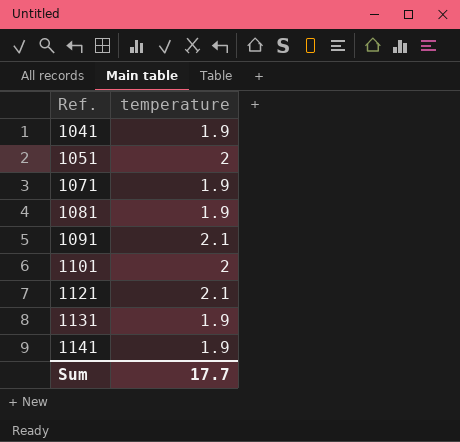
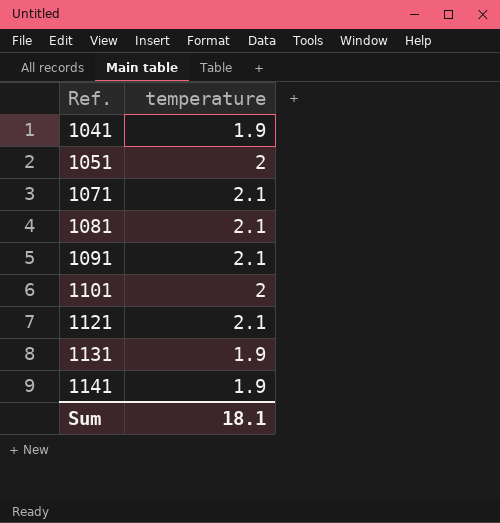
1071 | temperature: 1.9 -> 2.1
1081 | temperature: 1.9 -> 2.1
Sum | temperature: 17.7 -> 18.1

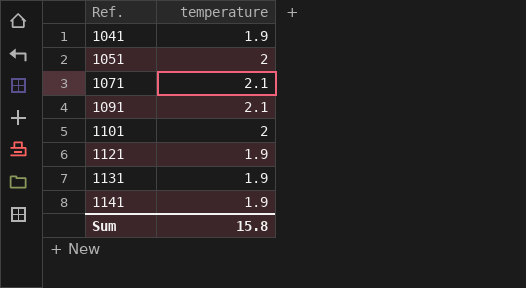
row 1081: 2.1 -> none
1121 | temperature: 2.1 -> 1.9
Sum | temperature: 18.1 -> 15.8

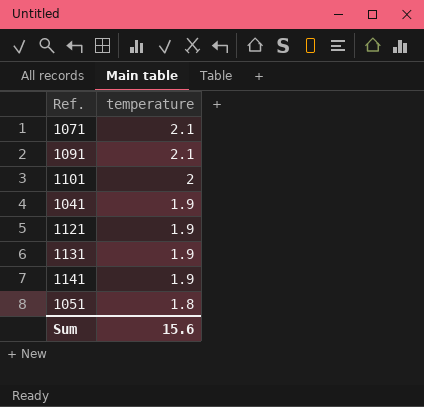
row order: Ref. ascending -> temperature descending
1051 | temperature: 2 -> 1.8
Sum | temperature: 15.8 -> 15.6

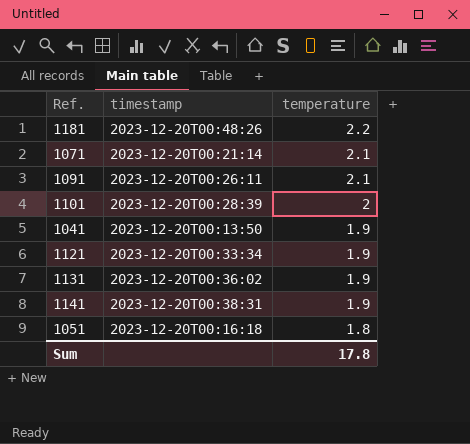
column timestamp | position: none -> 2
row 1181: none -> 2023-12-20T00:48:26 | 2.2
Sum | temperature: 15.6 -> 17.8

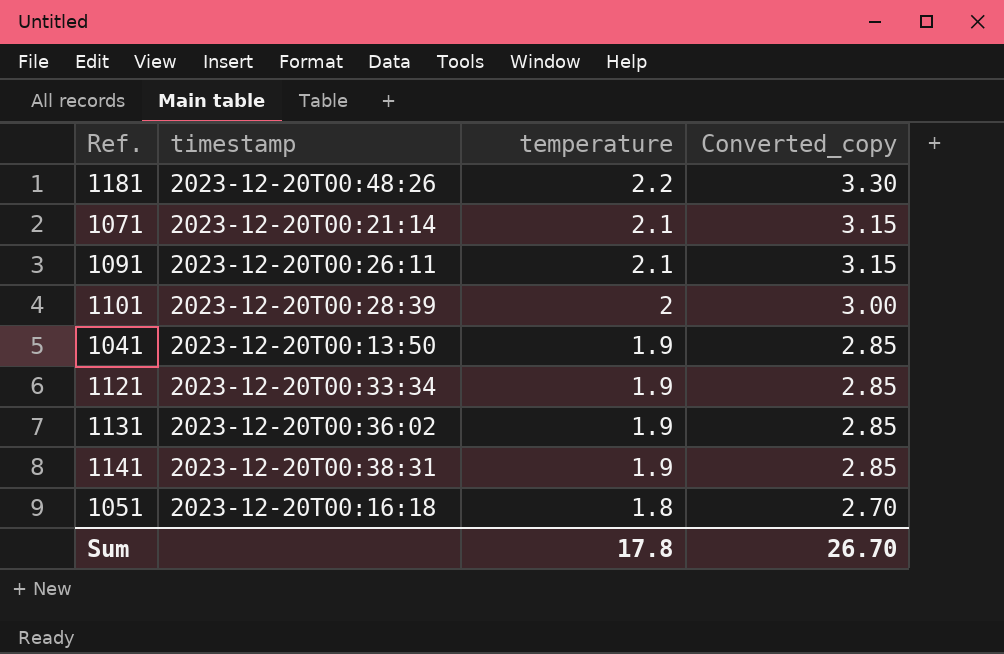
column Converted_copy | formula: none -> [temperature] * 1.5

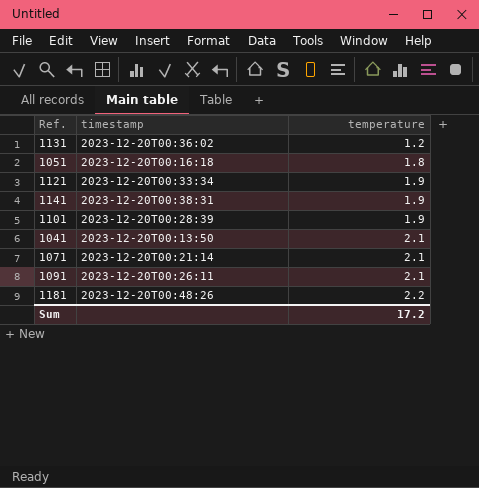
row order: temperature descending -> temperature ascending
column Converted_copy | formula: [temperature] * 1.5 -> none
1131 | temperature: 1.9 -> 1.2
1101 | temperature: 2 -> 1.9
1041 | temperature: 1.9 -> 2.1
Sum | temperature: 17.8 -> 17.2

